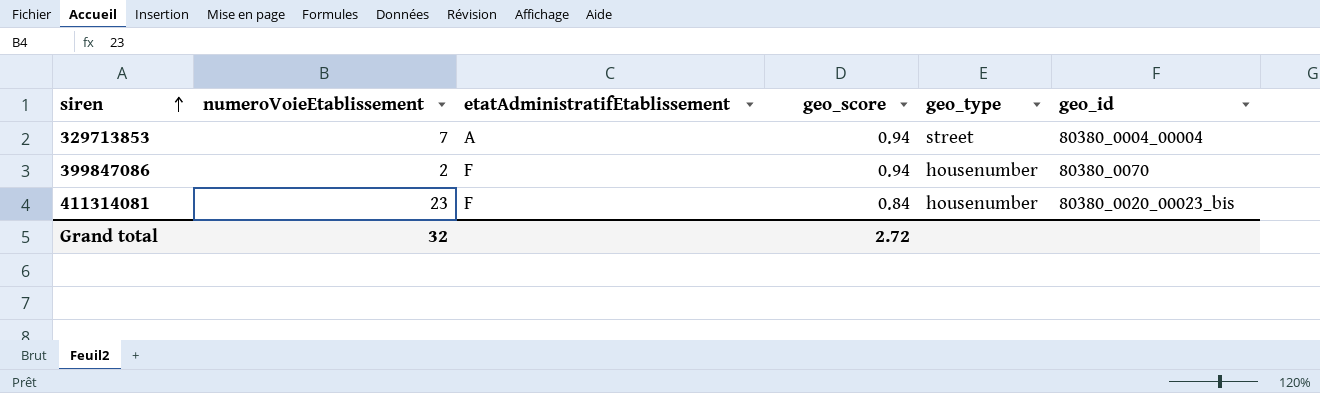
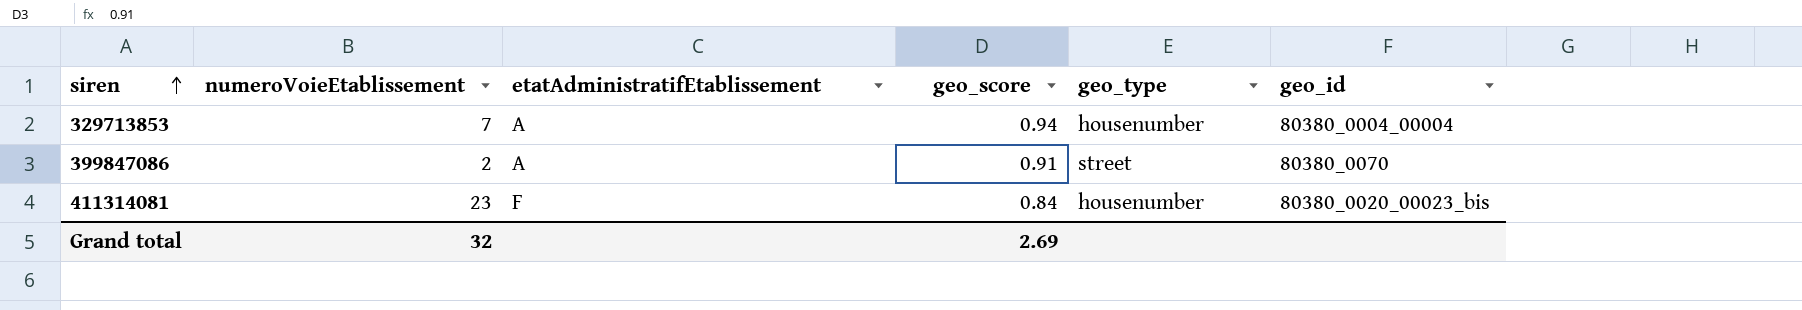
329713853 | geo_type: street -> housenumber
399847086 | etatAdministratifEtablissement: F -> A
399847086 | geo_score: 0.94 -> 0.91
399847086 | geo_type: housenumber -> street
Grand total | geo_score: 2.72 -> 2.69

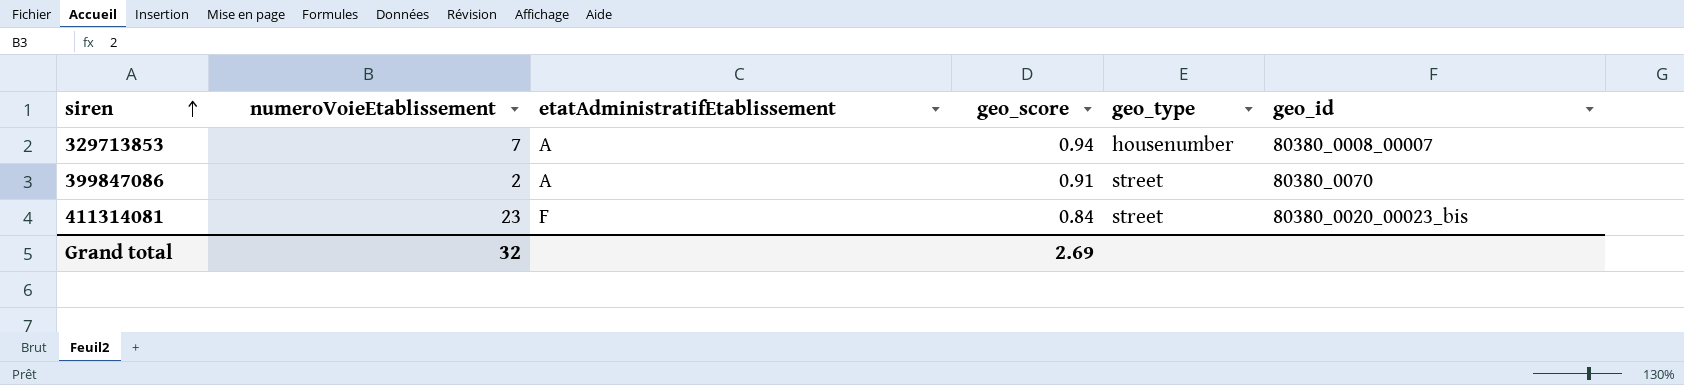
329713853 | geo_id: 80380_0004_00004 -> 80380_0008_00007
411314081 | geo_type: housenumber -> street

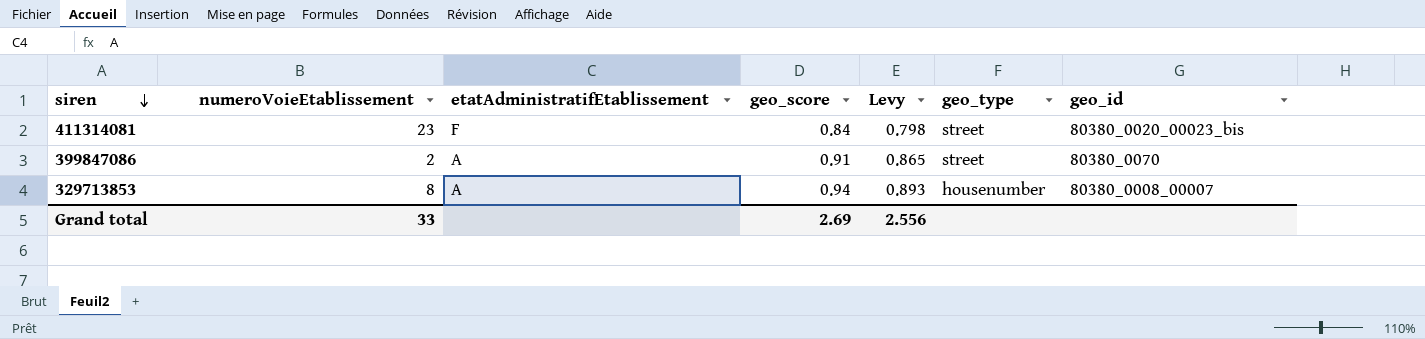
row order: siren ascending -> siren descending
column Levy | formula: none -> [geo_score] * 0.95
329713853 | numeroVoieEtablissement: 7 -> 8
Grand total | numeroVoieEtablissement: 32 -> 33

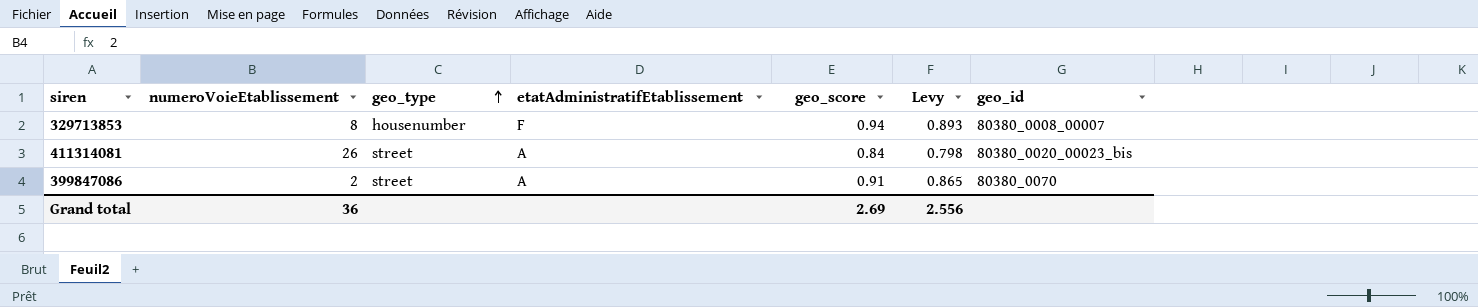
row order: siren descending -> geo_type ascending
column geo_type | position: 6 -> 3
329713853 | etatAdministratifEtablissement: A -> F
411314081 | numeroVoieEtablissement: 23 -> 26
411314081 | etatAdministratifEtablissement: F -> A
Grand total | numeroVoieEtablissement: 33 -> 36

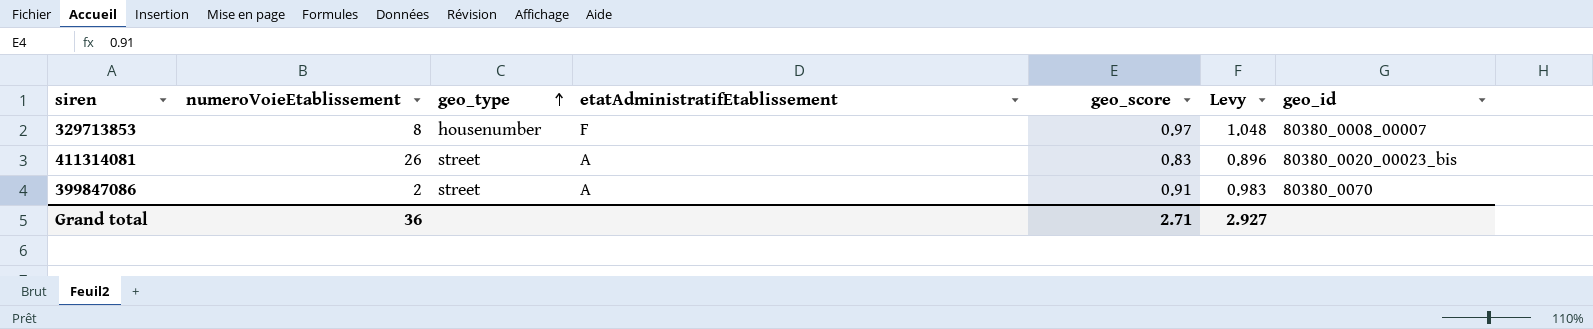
column Levy | formula: [geo_score] * 0.95 -> [geo_score] * 1.08
329713853 | geo_score: 0.94 -> 0.97
411314081 | geo_score: 0.84 -> 0.83
Grand total | geo_score: 2.69 -> 2.71
Grand total | Levy: 2.556 -> 2.927

